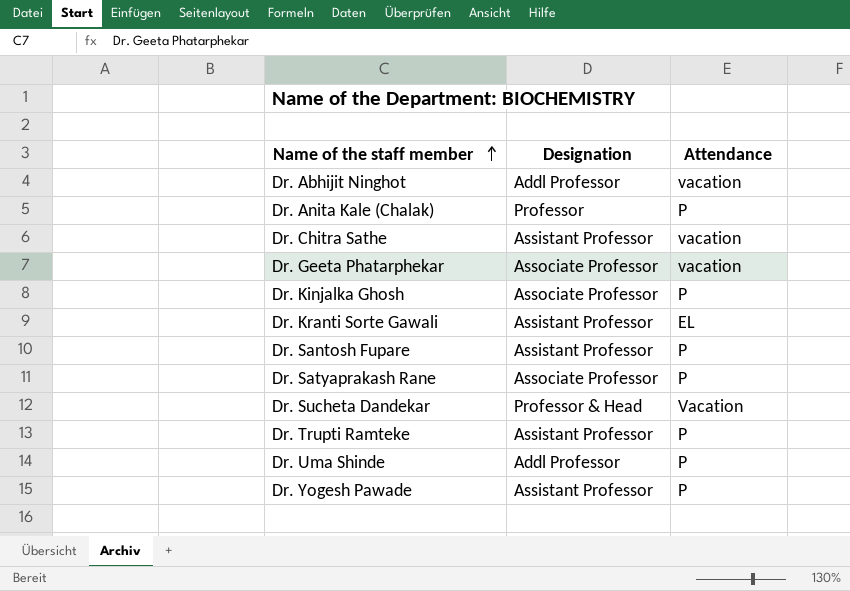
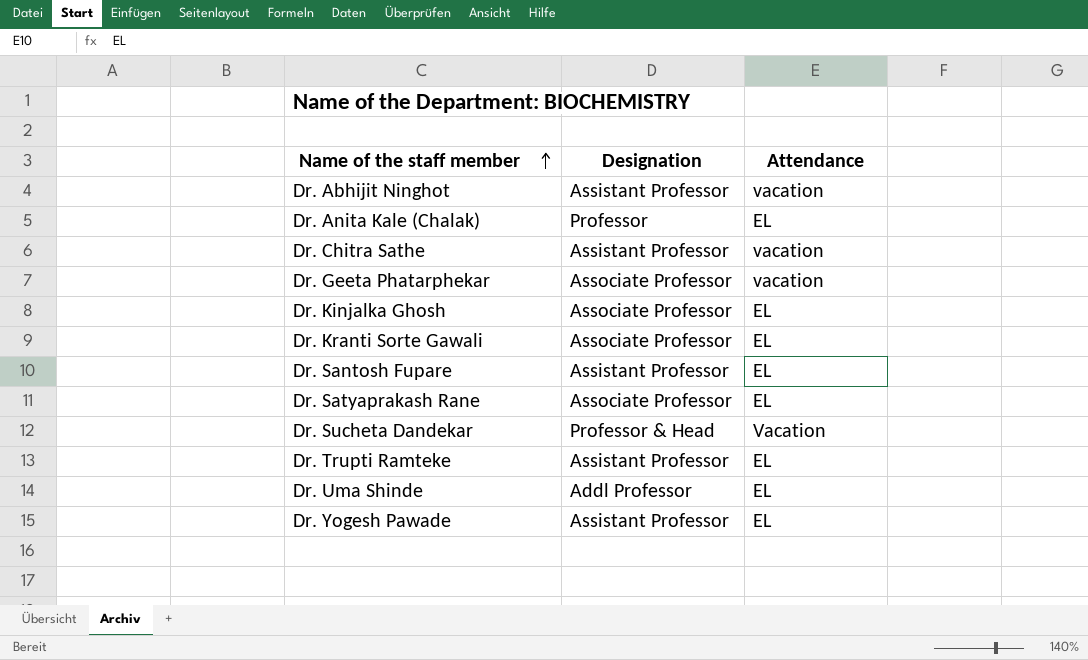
Dr. Abhijit Ninghot | Designation: Addl Professor -> Assistant Professor
Dr. Anita Kale (Chalak) | Attendance: P -> EL
Dr. Kinjalka Ghosh | Attendance: P -> EL
Dr. Kranti Sorte Gawali | Designation: Assistant Professor -> Associate Professor
Dr. Santosh Fupare | Attendance: P -> EL
Dr. Satyaprakash Rane | Attendance: P -> EL
Dr. Trupti Ramteke | Attendance: P -> EL
Dr. Uma Shinde | Attendance: P -> EL
Dr. Yogesh Pawade | Attendance: P -> EL

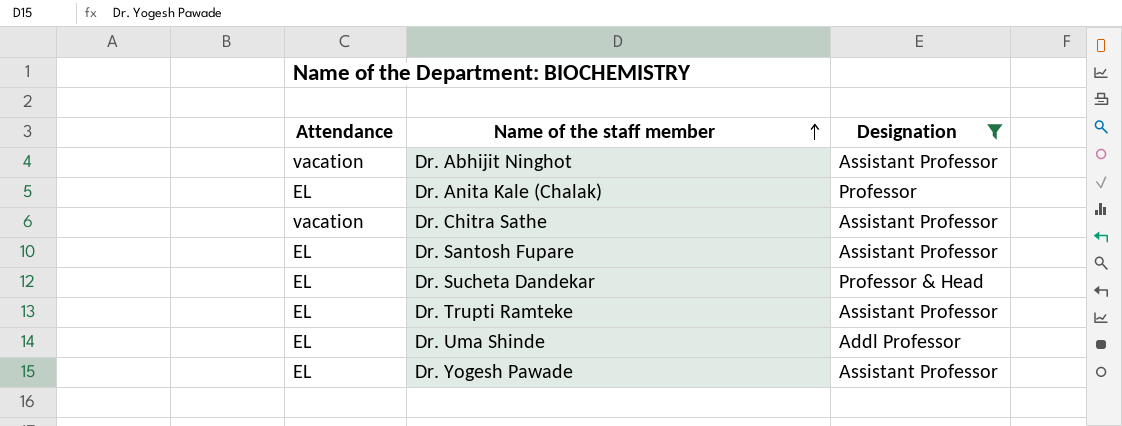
filter: none -> Designation != Associate Professor
column Attendance | position: 3 -> 1
Dr. Sucheta Dandekar | Attendance: Vacation -> EL

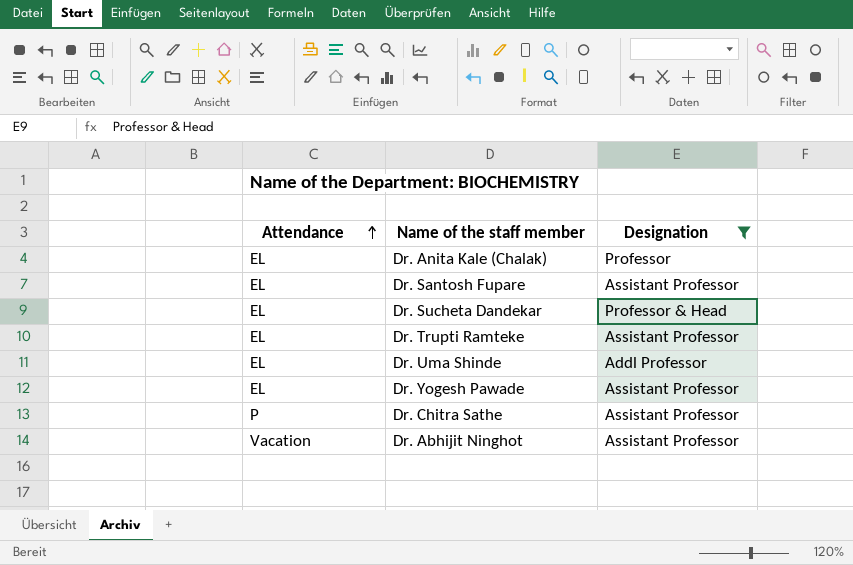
row order: Name of the staff member ascending -> Attendance ascending
Dr. Chitra Sathe | Attendance: vacation -> P
Dr. Abhijit Ninghot | Attendance: vacation -> Vacation

